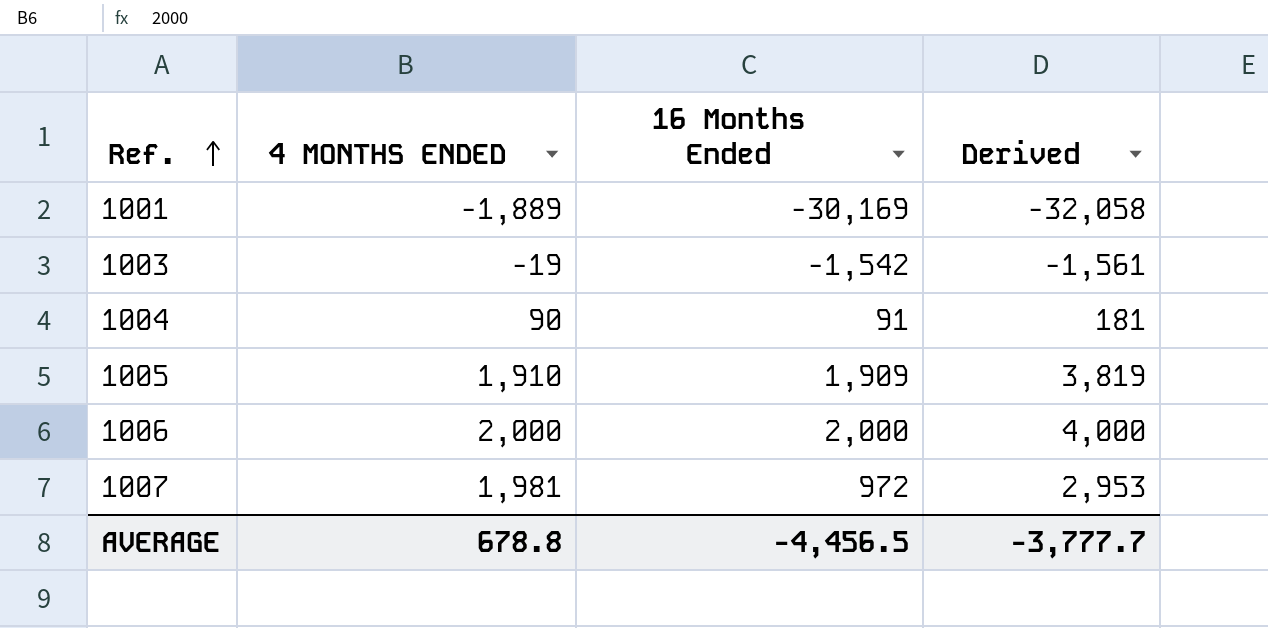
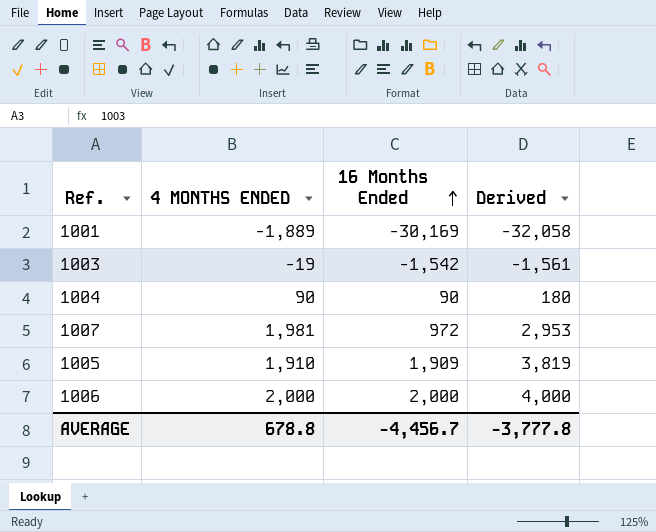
row order: Ref. ascending -> 16 Months Ended ascending
1004 | 16 Months Ended: 91 -> 90
1004 | Derived: 181 -> 180
AVERAGE | 16 Months Ended: -4,456.5 -> -4,456.7
AVERAGE | Derived: -3,777.7 -> -3,777.8

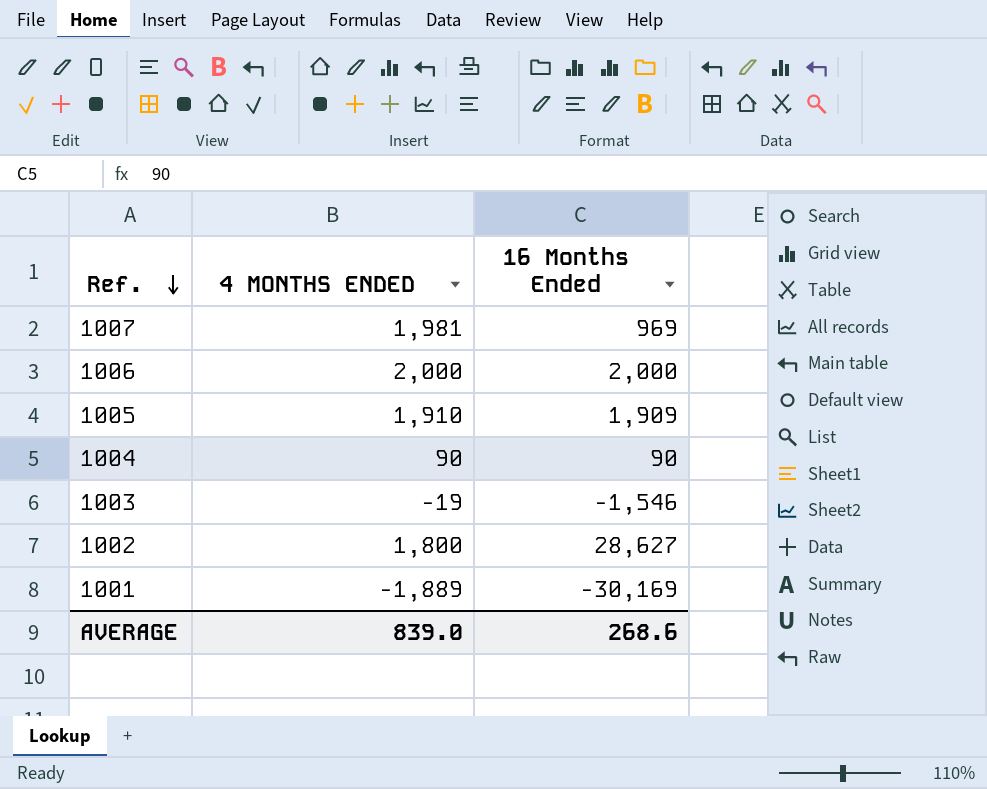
row order: 16 Months Ended ascending -> Ref. descending
column Derived | formula: [4 MONTHS ENDED] + [16 Months Ended] -> none
1007 | 16 Months Ended: 972 -> 969
1003 | 16 Months Ended: -1,542 -> -1,546
row 1002: none -> 1,800 | 28,627
AVERAGE | 4 MONTHS ENDED: 678.8 -> 839.0
AVERAGE | 16 Months Ended: -4,456.7 -> 268.6

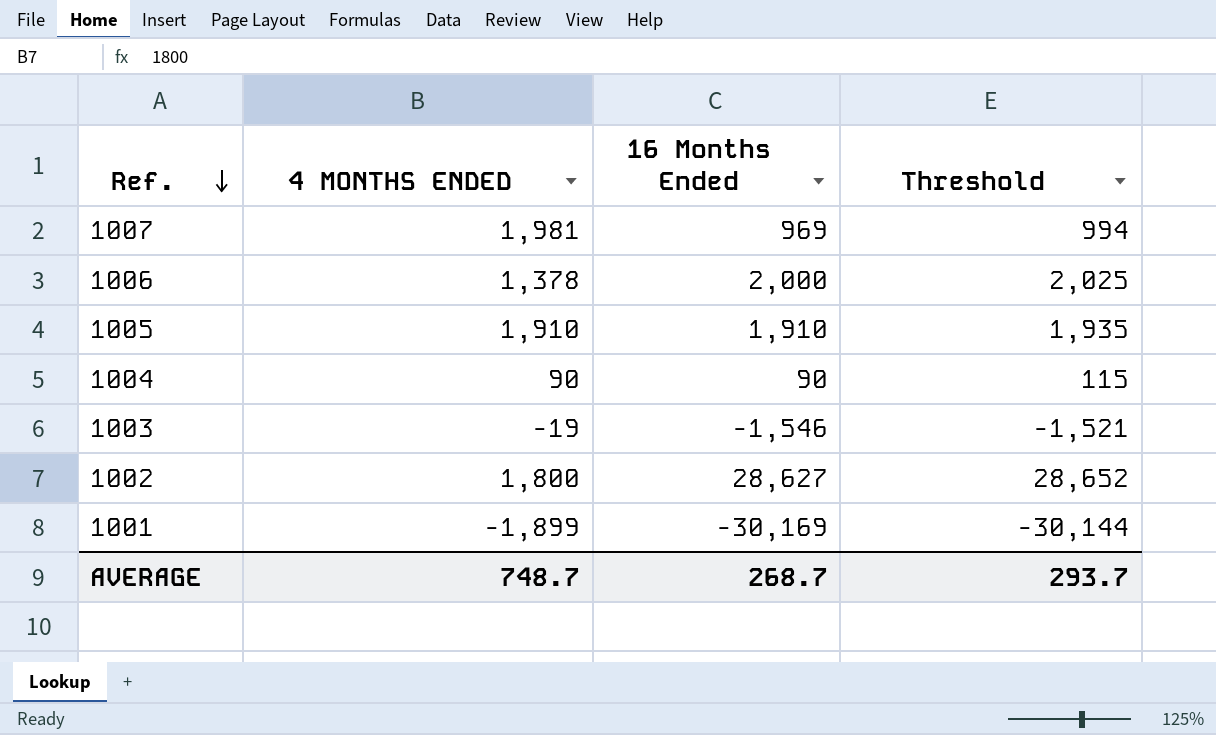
column Threshold | formula: none -> [16 Months Ended] + 25
1006 | 4 MONTHS ENDED: 2,000 -> 1,378
1005 | 16 Months Ended: 1,909 -> 1,910
1001 | 4 MONTHS ENDED: -1,889 -> -1,899
AVERAGE | 4 MONTHS ENDED: 839.0 -> 748.7
AVERAGE | 16 Months Ended: 268.6 -> 268.7

